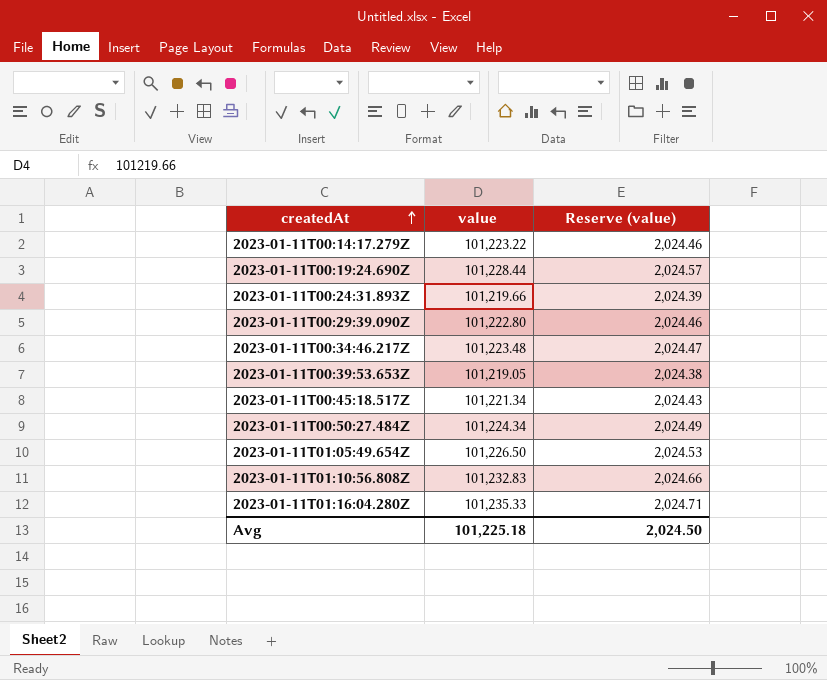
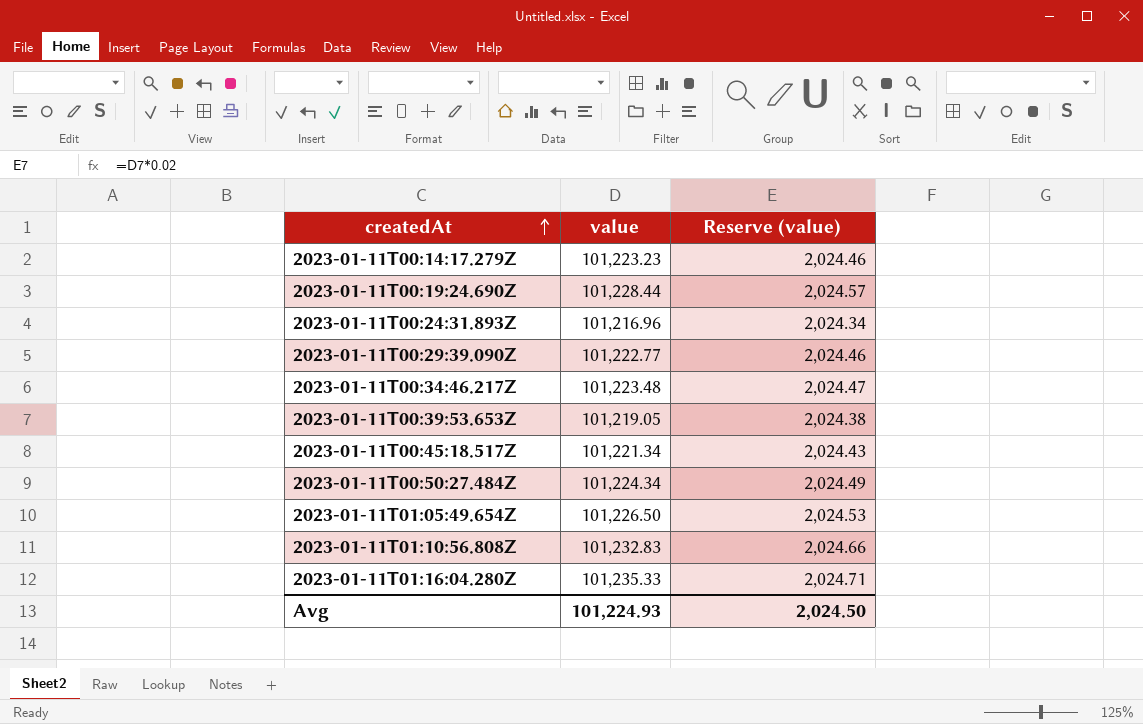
2023-01-11T00:14:17.279Z | value: 101,223.22 -> 101,223.23
2023-01-11T00:24:31.893Z | value: 101,219.66 -> 101,216.96
2023-01-11T00:24:31.893Z | Reserve (value): 2,024.39 -> 2,024.34
2023-01-11T00:29:39.090Z | value: 101,222.80 -> 101,222.77
Avg | value: 101,225.18 -> 101,224.93

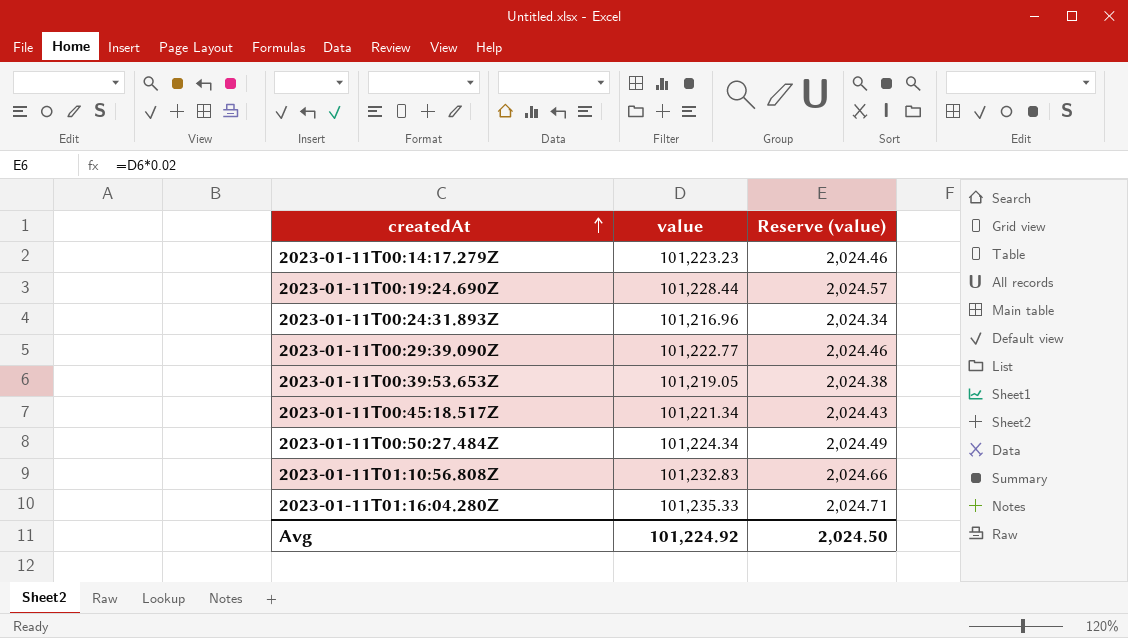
row 2023-01-11T00:34:46.217Z: 101,223.48 | 2,024.47 -> none
row 2023-01-11T01:05:49.654Z: 101,226.50 | 2,024.53 -> none
Avg | value: 101,224.93 -> 101,224.92

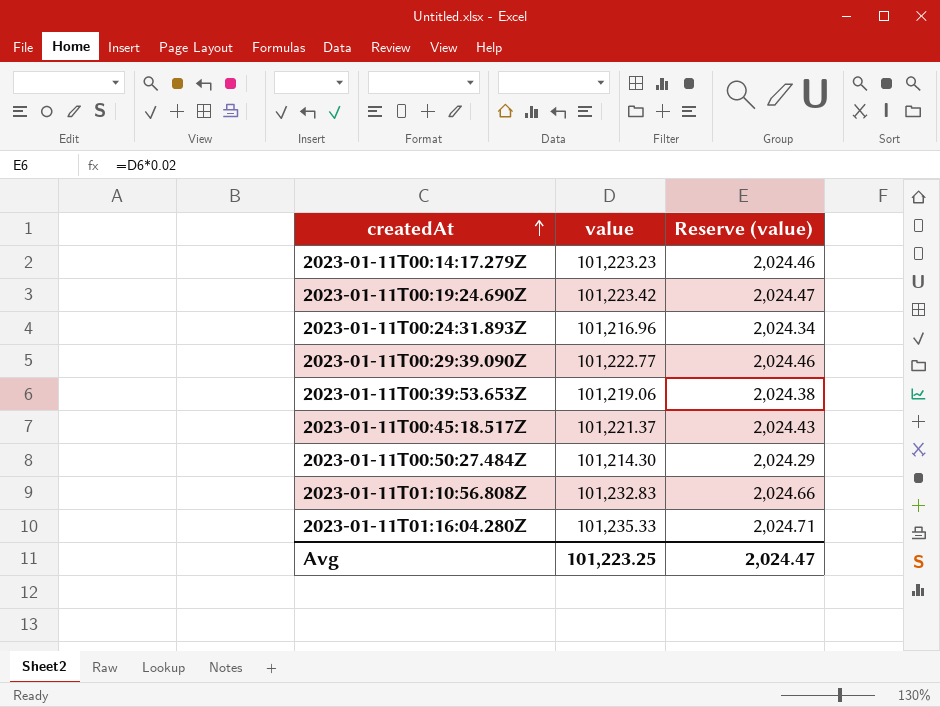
2023-01-11T00:19:24.690Z | value: 101,228.44 -> 101,223.42
2023-01-11T00:19:24.690Z | Reserve (value): 2,024.57 -> 2,024.47
2023-01-11T00:39:53.653Z | value: 101,219.05 -> 101,219.06
2023-01-11T00:45:18.517Z | value: 101,221.34 -> 101,221.37
2023-01-11T00:50:27.484Z | value: 101,224.34 -> 101,214.30
2023-01-11T00:50:27.484Z | Reserve (value): 2,024.49 -> 2,024.29
Avg | value: 101,224.92 -> 101,223.25
Avg | Reserve (value): 2,024.50 -> 2,024.47

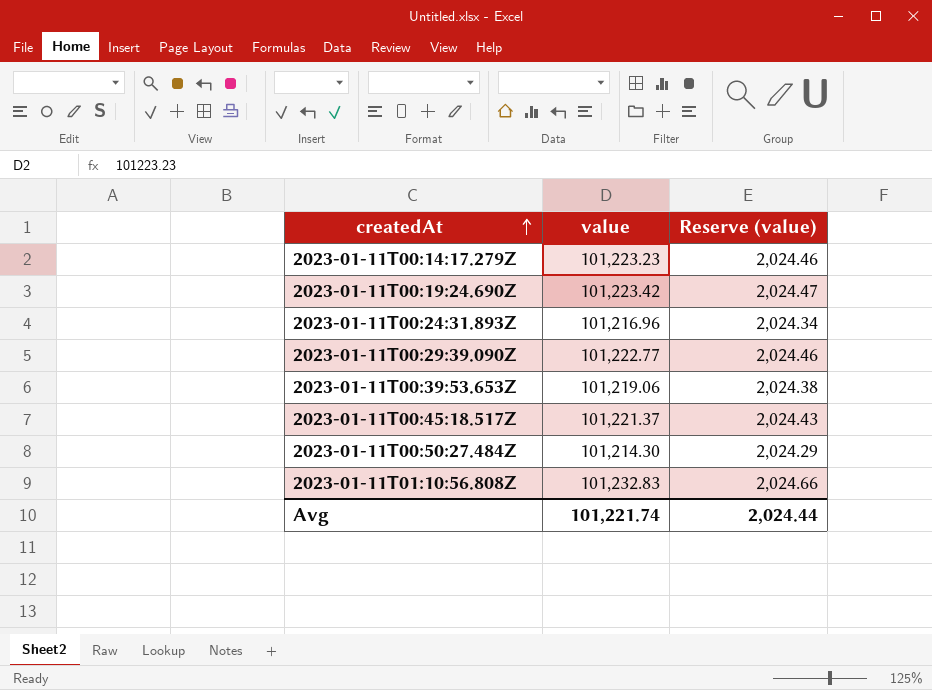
row 2023-01-11T01:16:04.280Z: 101,235.33 | 2,024.71 -> none
Avg | value: 101,223.25 -> 101,221.74
Avg | Reserve (value): 2,024.47 -> 2,024.44

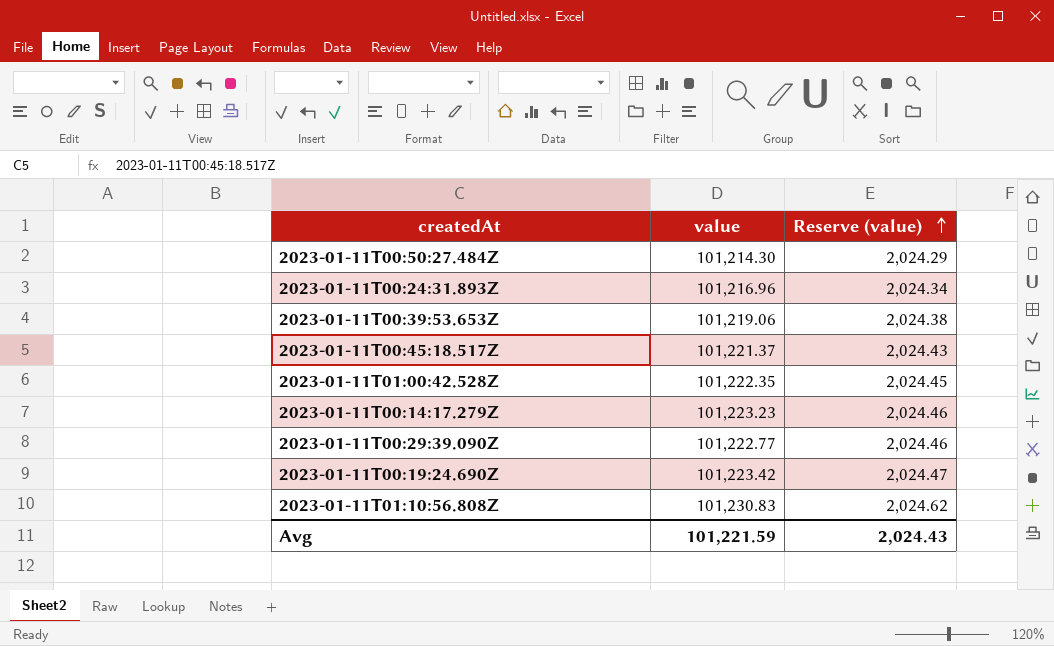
row order: createdAt ascending -> Reserve (value) ascending
row 2023-01-11T01:00:42.528Z: none -> 101,222.35 | 2,024.45
2023-01-11T01:10:56.808Z | value: 101,232.83 -> 101,230.83
2023-01-11T01:10:56.808Z | Reserve (value): 2,024.66 -> 2,024.62
Avg | value: 101,221.74 -> 101,221.59
Avg | Reserve (value): 2,024.44 -> 2,024.43

